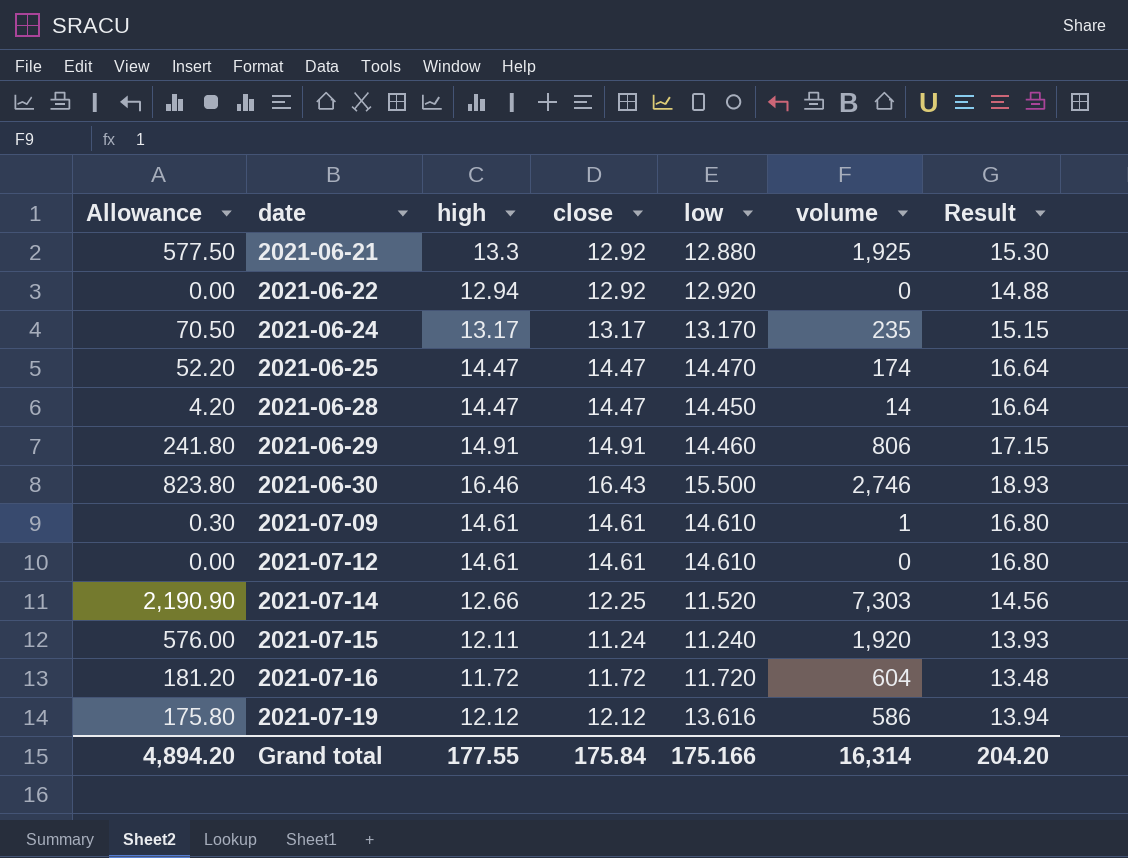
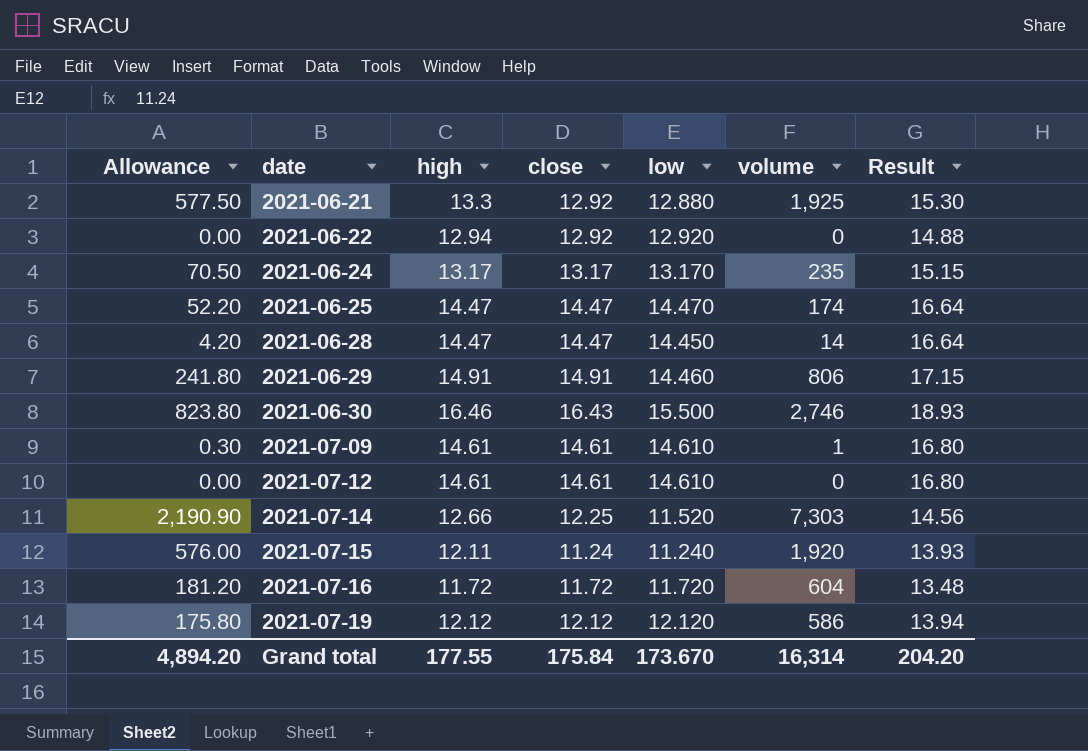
2021-07-19 | low: 13.616 -> 12.120
Grand total | low: 175.166 -> 173.670

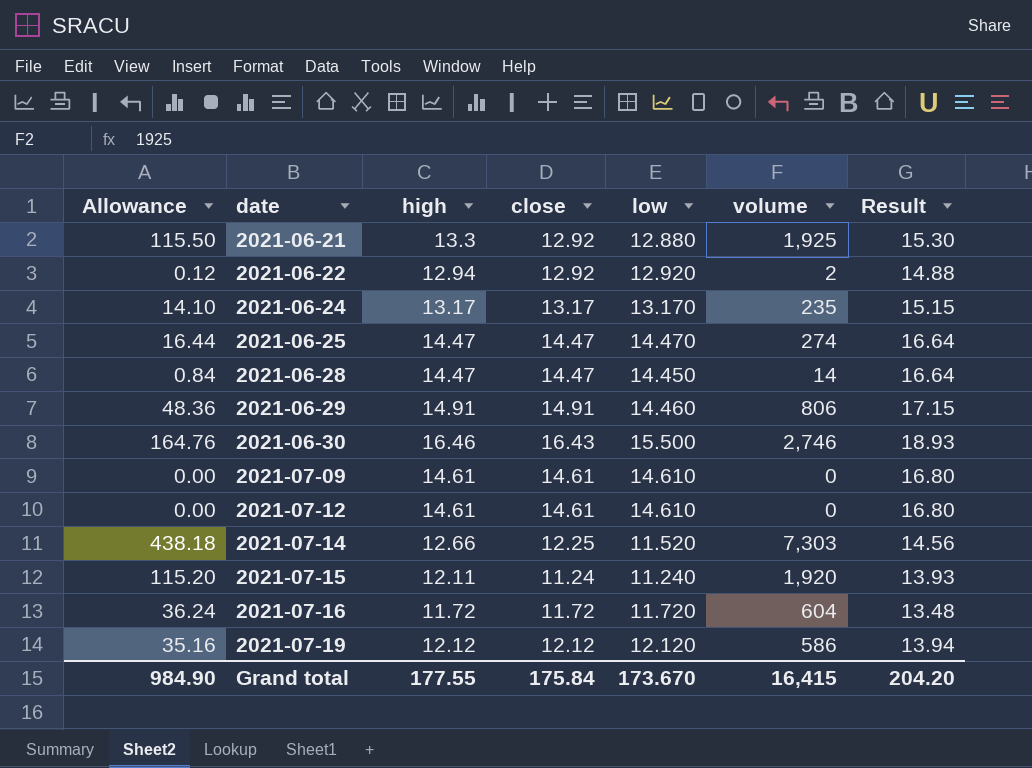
column Allowance | formula: [volume] * 0.3 -> [volume] * 0.06
2021-06-22 | volume: 0 -> 2
2021-06-25 | volume: 174 -> 274
2021-07-09 | volume: 1 -> 0
Grand total | Allowance: 4,894.20 -> 984.90
Grand total | volume: 16,314 -> 16,415

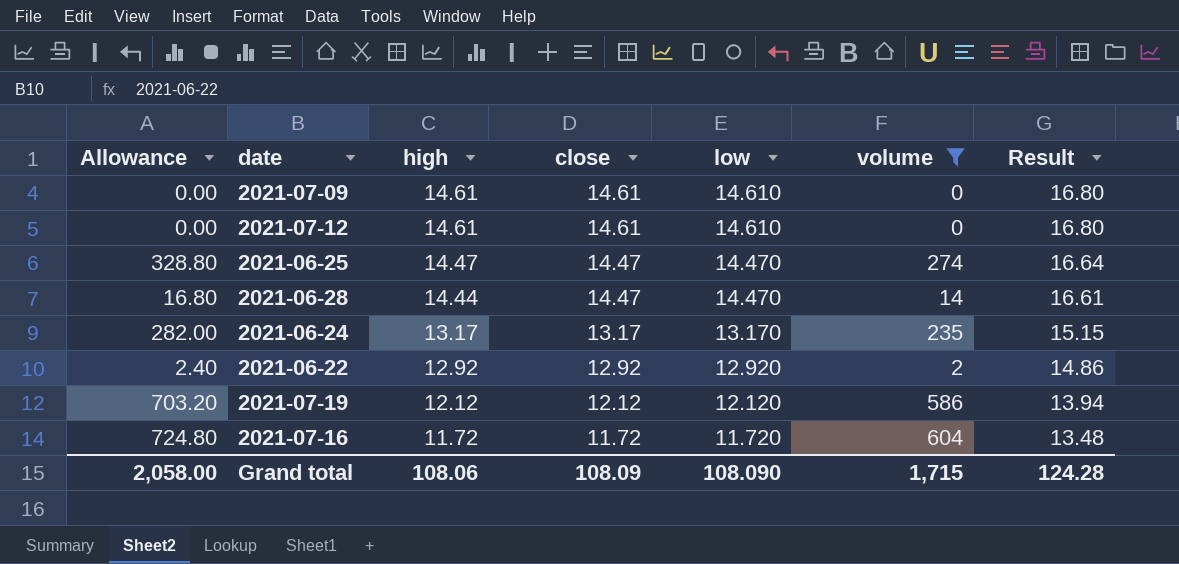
filter: none -> volume <= 604
row order: date ascending -> high descending
column Allowance | formula: [volume] * 0.06 -> [volume] * 1.2
2021-06-28 | high: 14.47 -> 14.44
2021-06-28 | low: 14.450 -> 14.470
2021-06-28 | Result: 16.64 -> 16.61
2021-06-22 | high: 12.94 -> 12.92
2021-06-22 | Result: 14.88 -> 14.86
Grand total | Allowance: 984.90 -> 2,058.00
Grand total | high: 177.55 -> 108.06
Grand total | close: 175.84 -> 108.09
Grand total | low: 173.670 -> 108.090
Grand total | volume: 16,415 -> 1,715
Grand total | Result: 204.20 -> 124.28

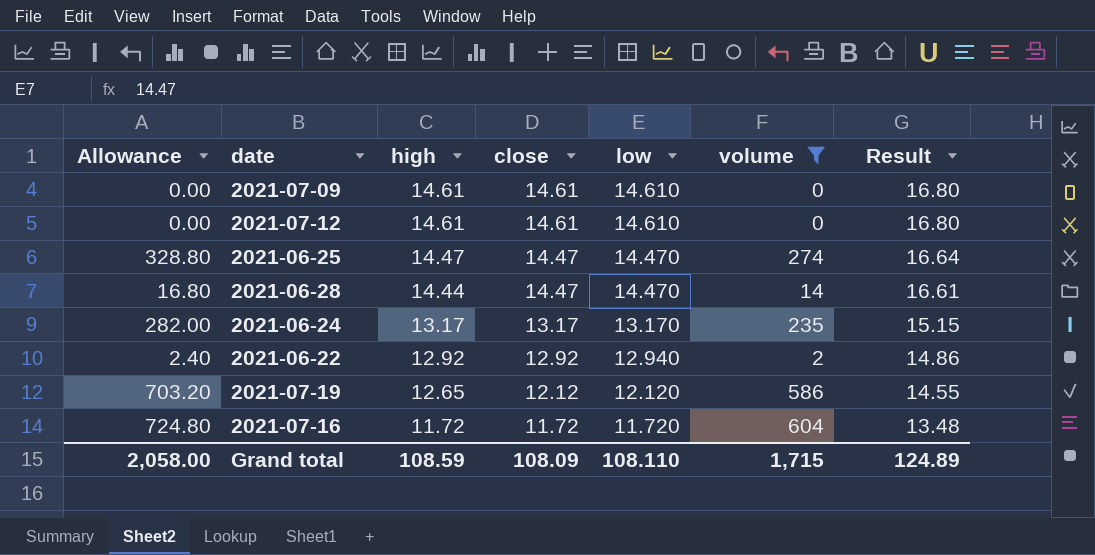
2021-06-22 | low: 12.920 -> 12.940
2021-07-19 | high: 12.12 -> 12.65
2021-07-19 | Result: 13.94 -> 14.55
Grand total | high: 108.06 -> 108.59
Grand total | low: 108.090 -> 108.110
Grand total | Result: 124.28 -> 124.89

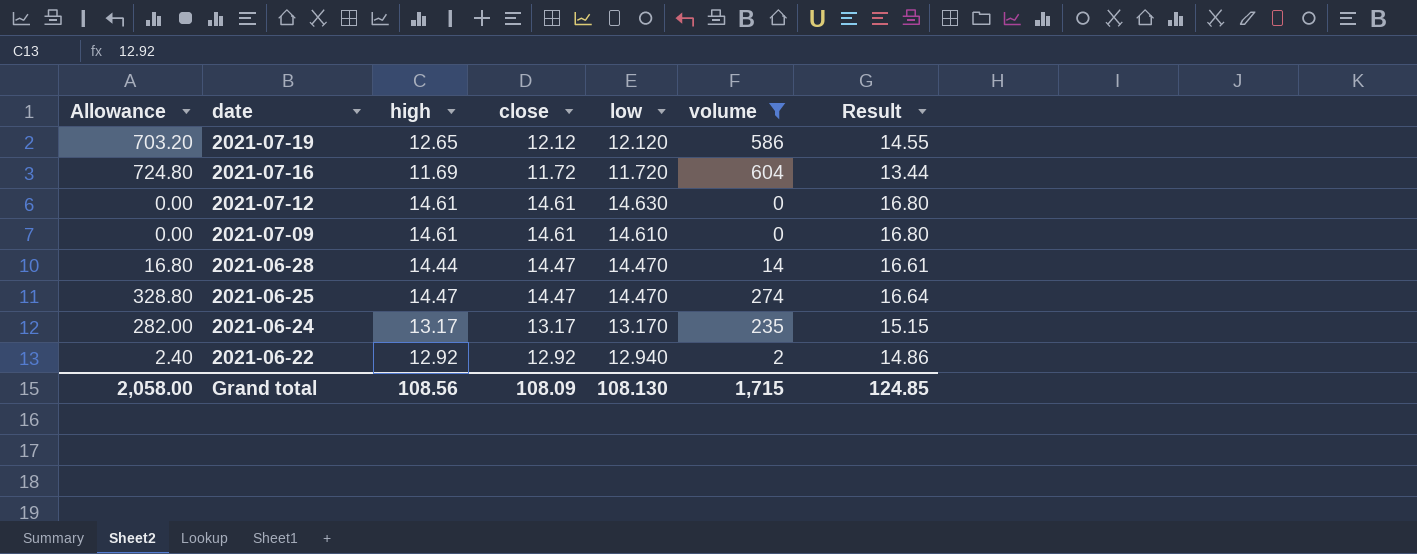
row order: high descending -> date descending
2021-07-16 | high: 11.72 -> 11.69
2021-07-16 | Result: 13.48 -> 13.44
2021-07-12 | low: 14.610 -> 14.630
Grand total | high: 108.59 -> 108.56
Grand total | low: 108.110 -> 108.130
Grand total | Result: 124.89 -> 124.85

